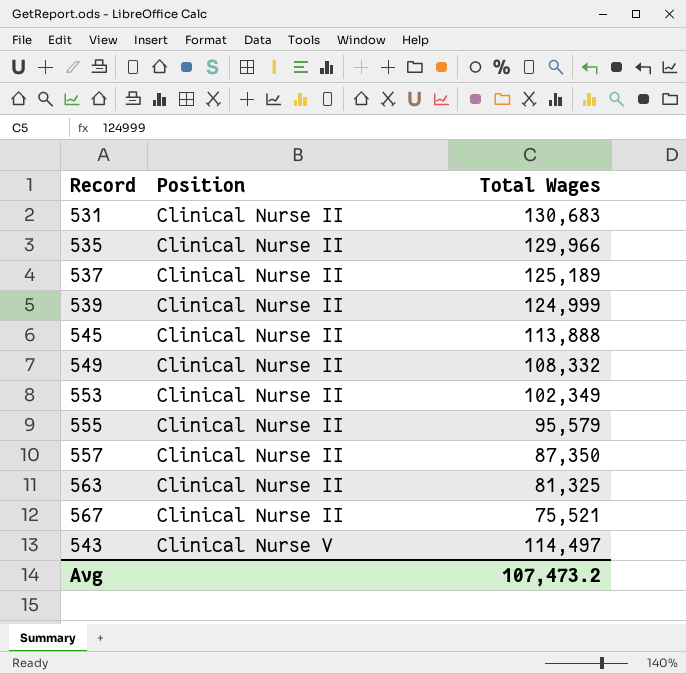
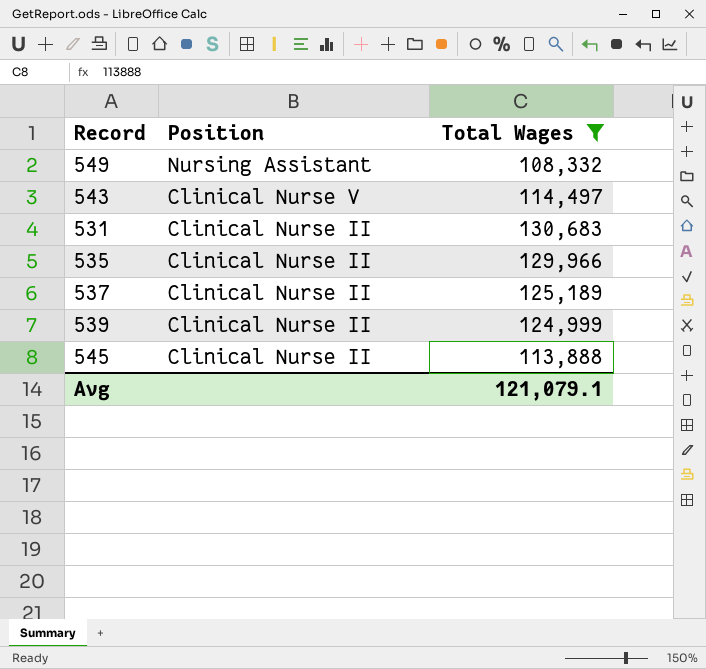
filter: none -> Total Wages >= 108,332
row order: Position ascending -> Position descending
549 | Position: Clinical Nurse II -> Nursing Assistant
Avg | Total Wages: 107,473.2 -> 121,079.1

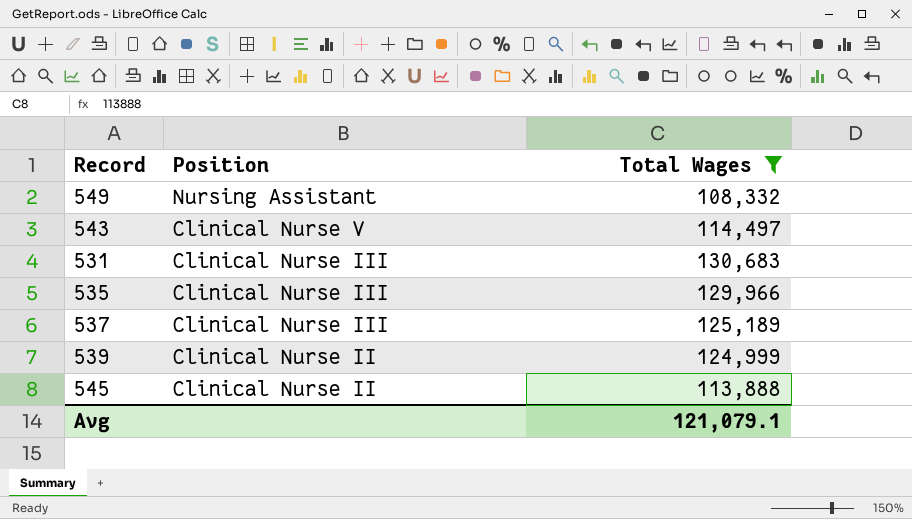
531 | Position: Clinical Nurse II -> Clinical Nurse III
535 | Position: Clinical Nurse II -> Clinical Nurse III
537 | Position: Clinical Nurse II -> Clinical Nurse III

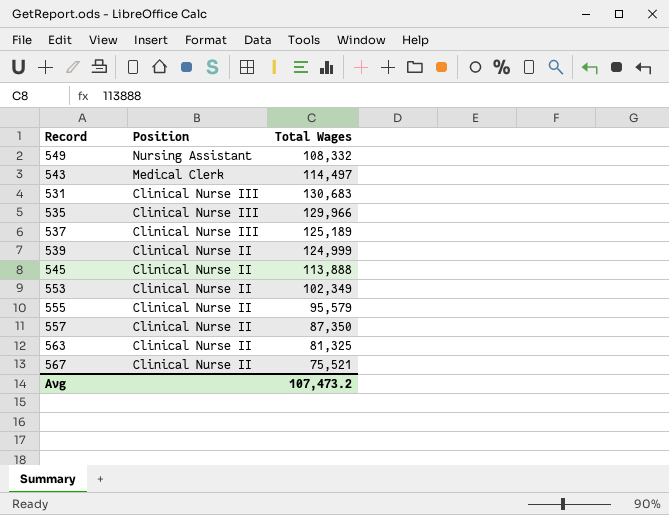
filter: Total Wages >= 108,332 -> none
543 | Position: Clinical Nurse V -> Medical Clerk
Avg | Total Wages: 121,079.1 -> 107,473.2

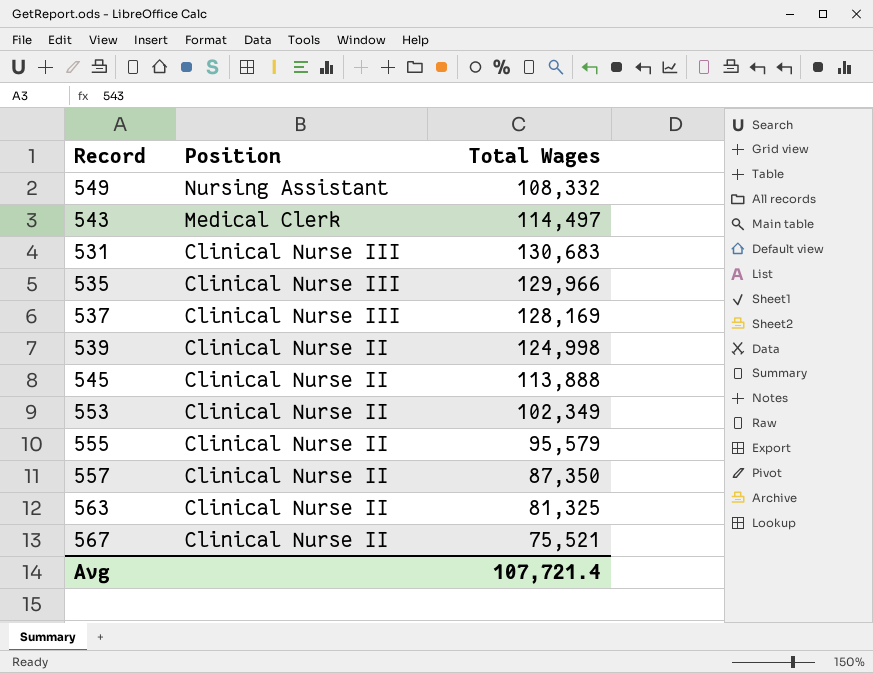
537 | Total Wages: 125,189 -> 128,169
539 | Total Wages: 124,999 -> 124,998
Avg | Total Wages: 107,473.2 -> 107,721.4

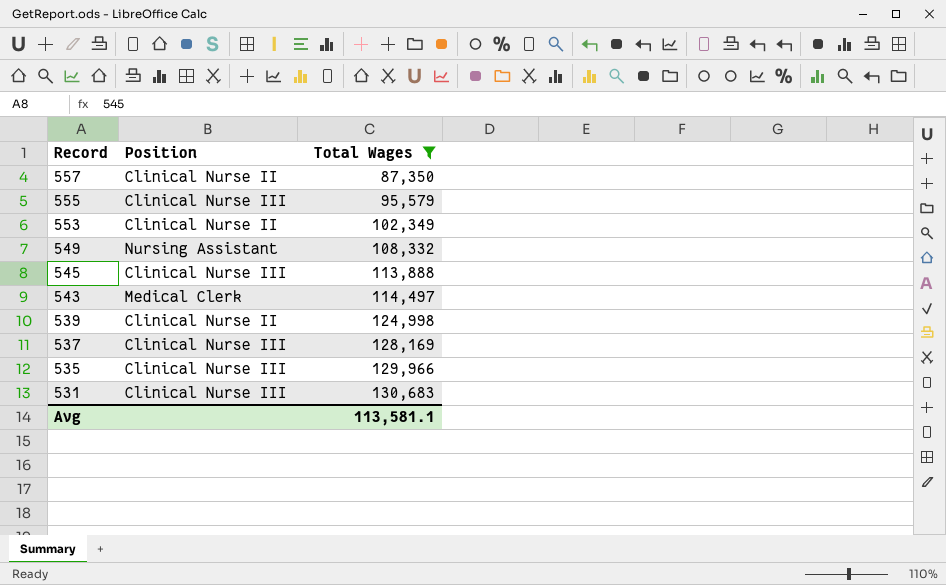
filter: none -> Total Wages >= 87,350
row order: Position descending -> Record descending
555 | Position: Clinical Nurse II -> Clinical Nurse III
545 | Position: Clinical Nurse II -> Clinical Nurse III
Avg | Total Wages: 107,721.4 -> 113,581.1

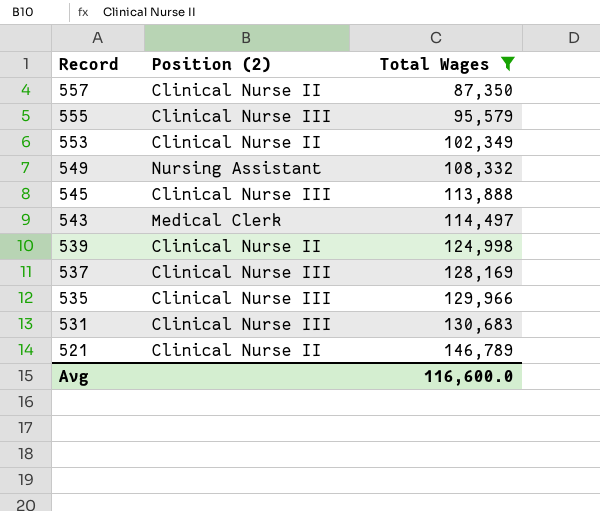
column name: Position -> Position (2)
row 521: none -> Clinical Nurse II | 146,789
Avg | Total Wages: 113,581.1 -> 116,600.0

